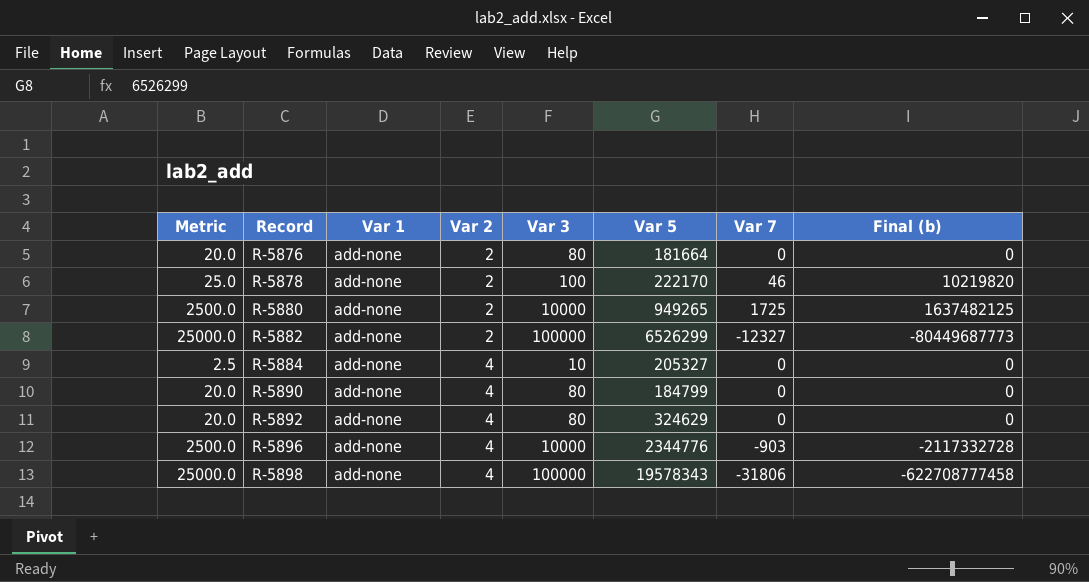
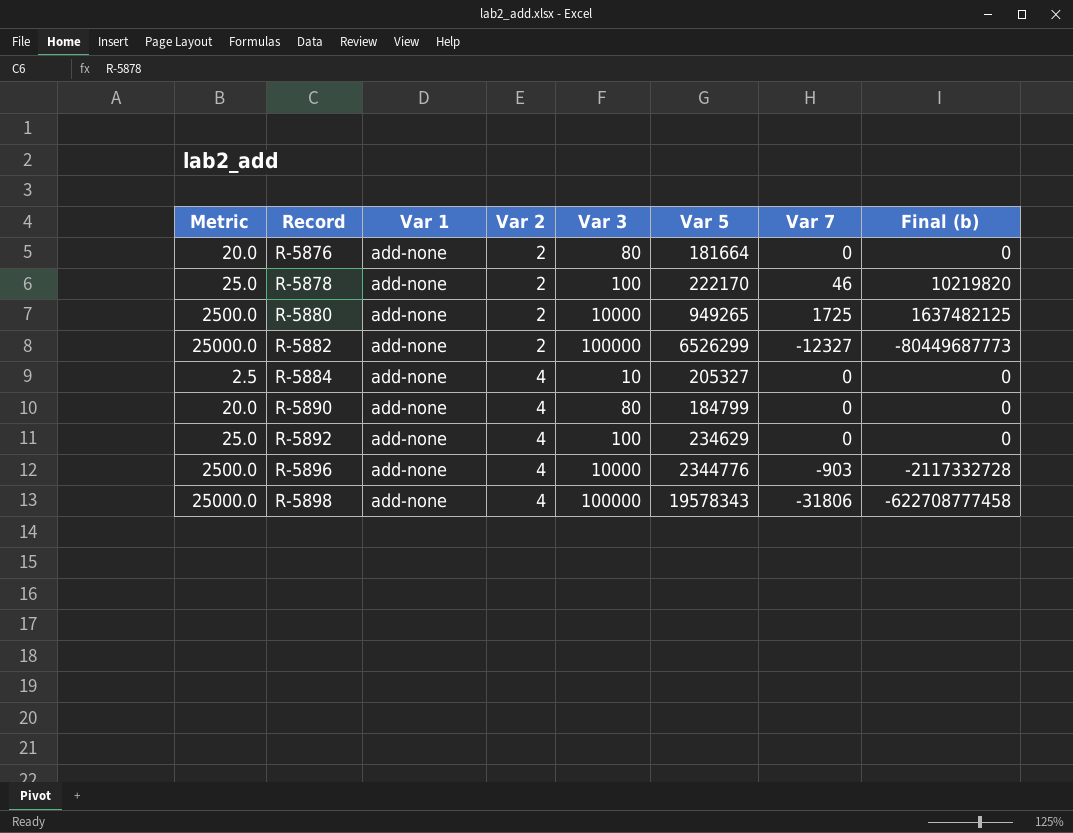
R-5892 | Metric: 20.0 -> 25.0
R-5892 | Var 3: 80 -> 100
R-5892 | Var 5: 324629 -> 234629

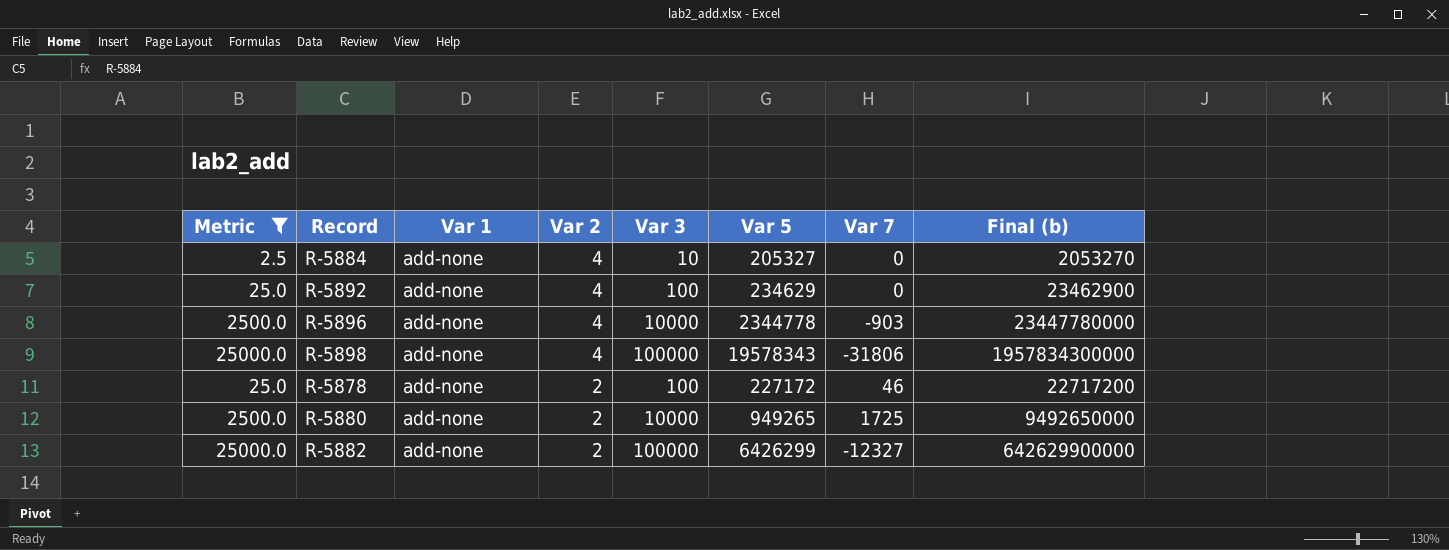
filter: none -> Metric != 20.0
row order: Record ascending -> Var 2 descending
column Final (b) | formula: [Var 5] * [Var 7] -> [Var 3] * [Var 5]
R-5896 | Var 5: 2344776 -> 2344778
R-5878 | Var 5: 222170 -> 227172
R-5882 | Var 5: 6526299 -> 6426299

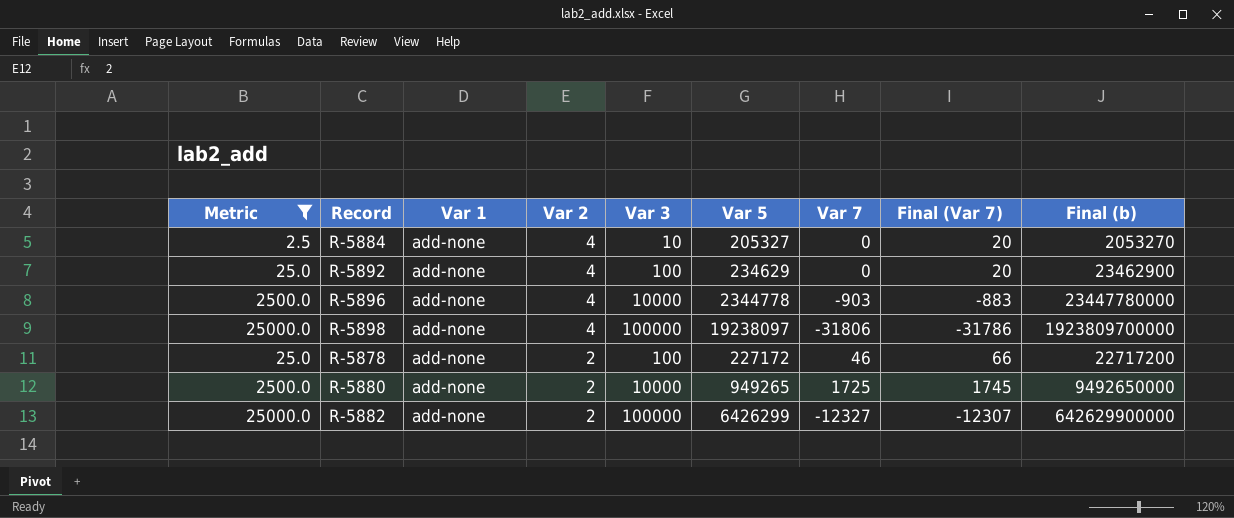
column Final (Var 7) | formula: none -> [Var 7] + 20
R-5898 | Var 5: 19578343 -> 19238097
R-5898 | Final (b): 1957834300000 -> 1923809700000

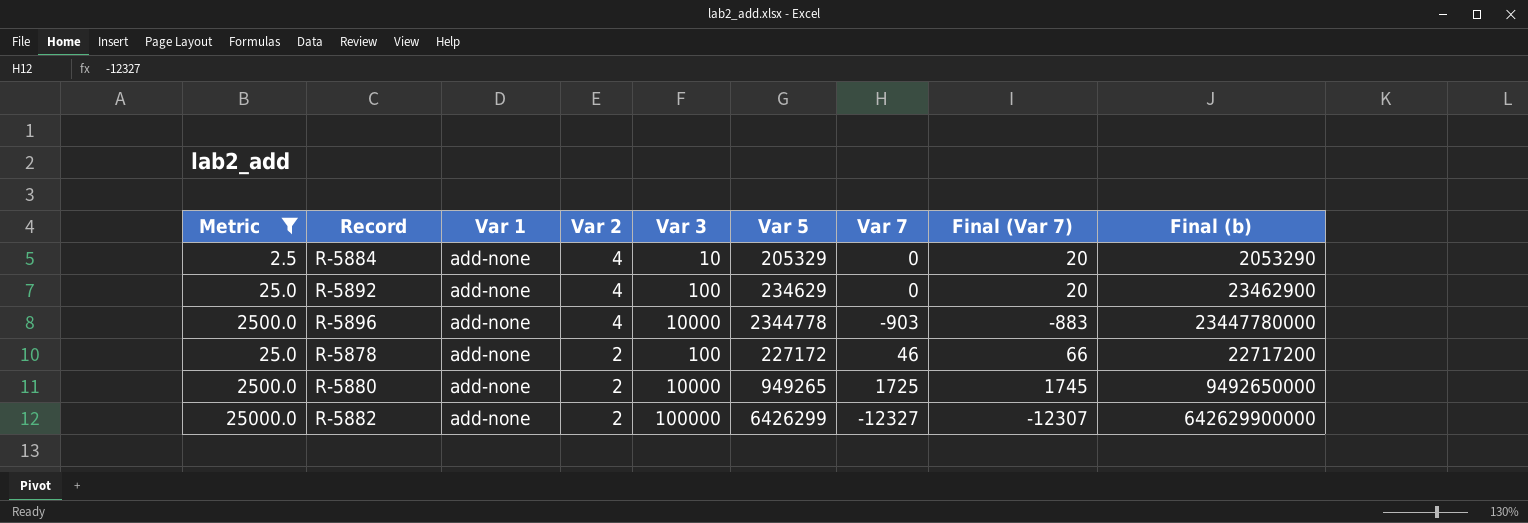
row R-5898: 25000.0 | add-none | 4 | 100000 | 19238097 | -31806 | -31786 | 1923809700000 -> none
R-5884 | Var 5: 205327 -> 205329
R-5884 | Final (b): 2053270 -> 2053290

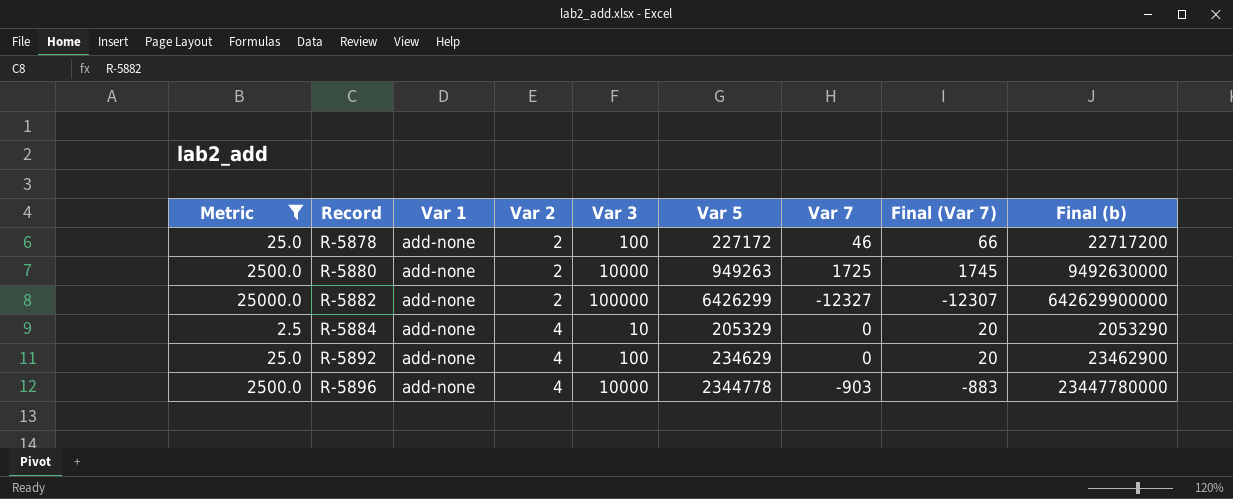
row order: Var 2 descending -> Record ascending
R-5880 | Var 5: 949265 -> 949263
R-5880 | Final (b): 9492650000 -> 9492630000

